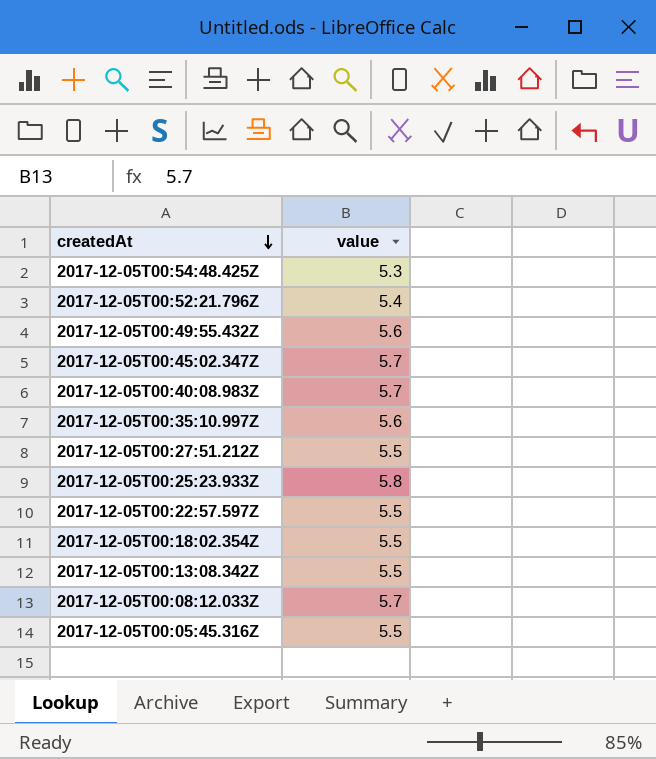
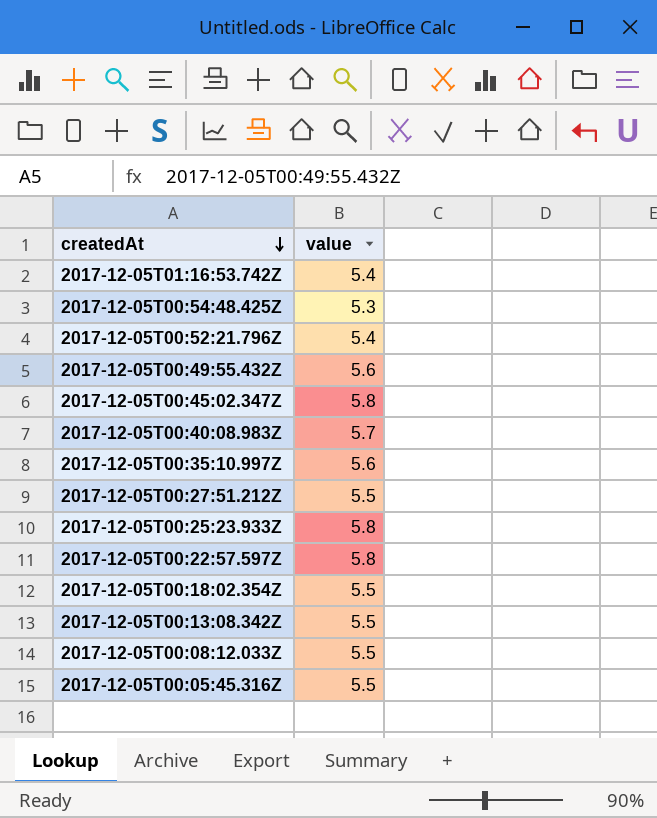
row 2017-12-05T01:16:53.742Z: none -> 5.4
2017-12-05T00:45:02.347Z | value: 5.7 -> 5.8
2017-12-05T00:22:57.597Z | value: 5.5 -> 5.8
2017-12-05T00:08:12.033Z | value: 5.7 -> 5.5

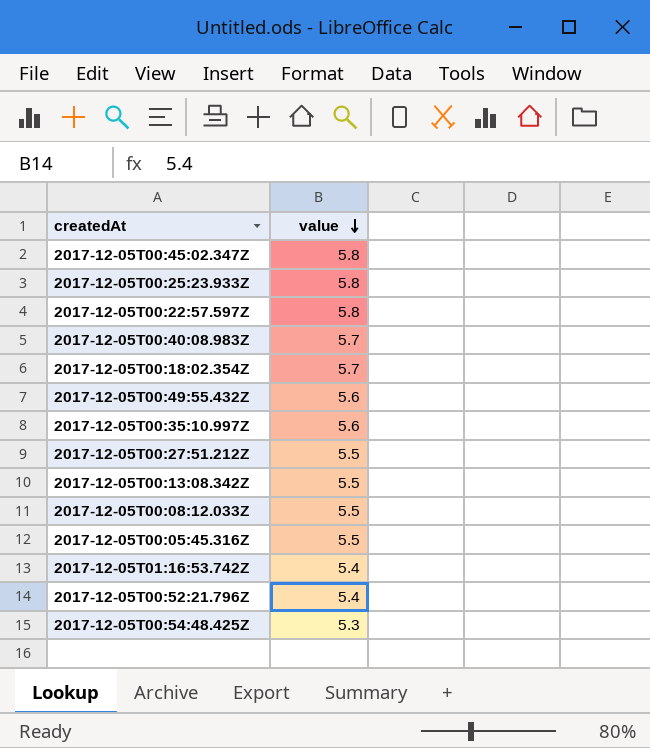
row order: createdAt descending -> value descending
2017-12-05T00:18:02.354Z | value: 5.5 -> 5.7

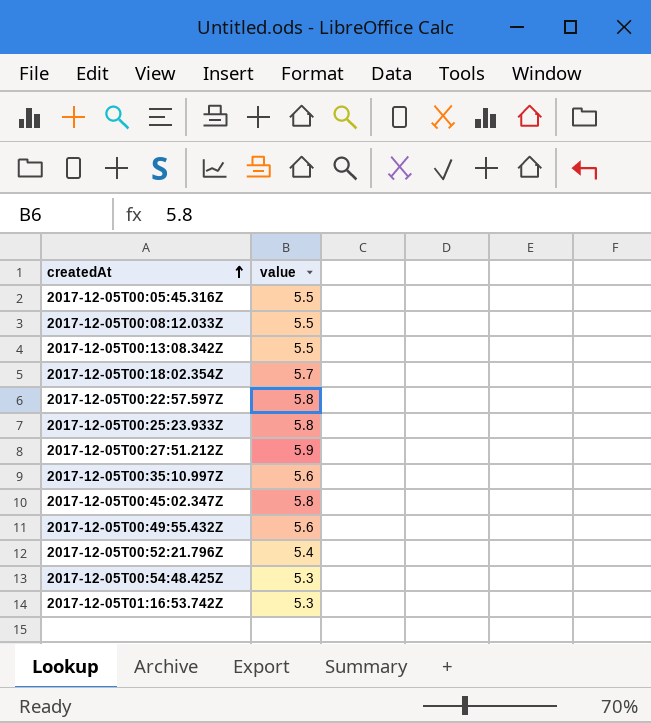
row order: value descending -> createdAt ascending
row 2017-12-05T00:40:08.983Z: 5.7 -> none
2017-12-05T00:27:51.212Z | value: 5.5 -> 5.9
2017-12-05T01:16:53.742Z | value: 5.4 -> 5.3

